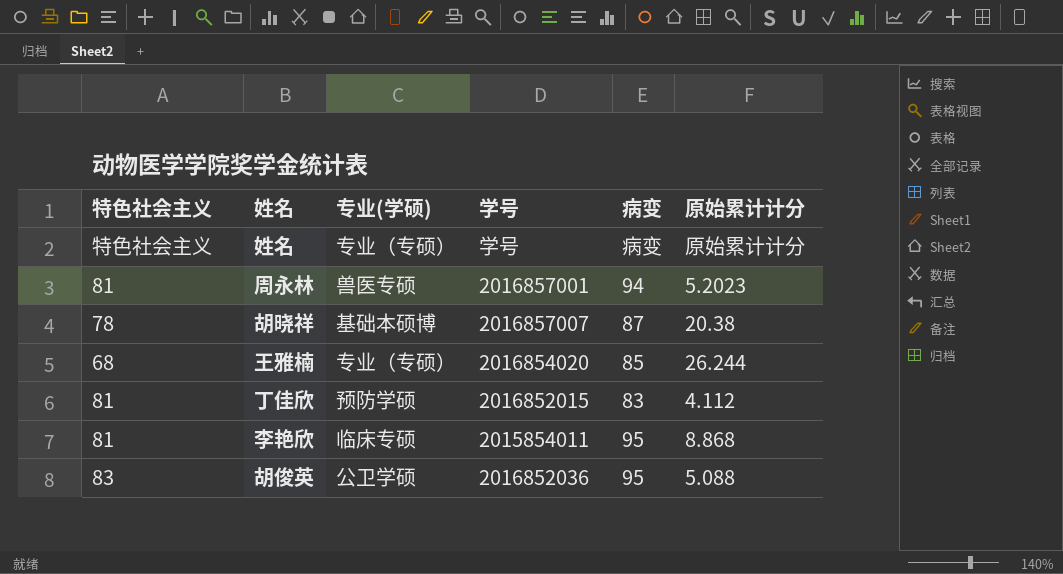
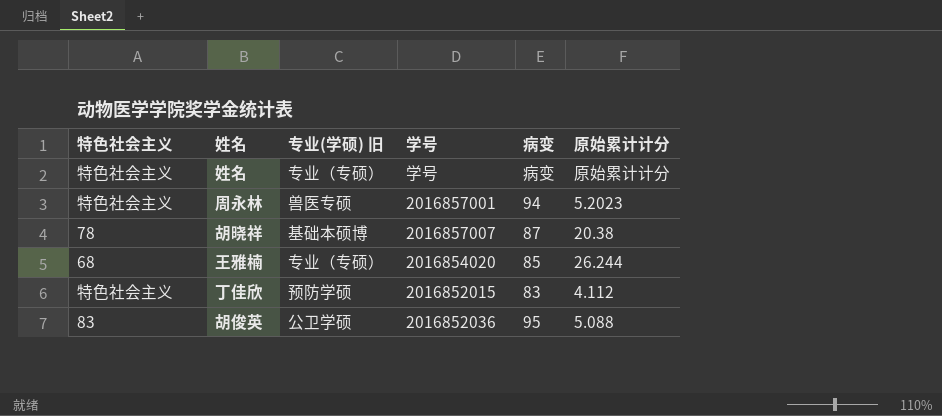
column name: 专业(学硕) -> 专业(学硕) 旧
row 李艳欣: 81 | 临床专硕 | 2015854011 | 95 | 8.868 -> none
周永林 | 特色社会主义: 81 -> 特色社会主义
丁佳欣 | 特色社会主义: 81 -> 特色社会主义

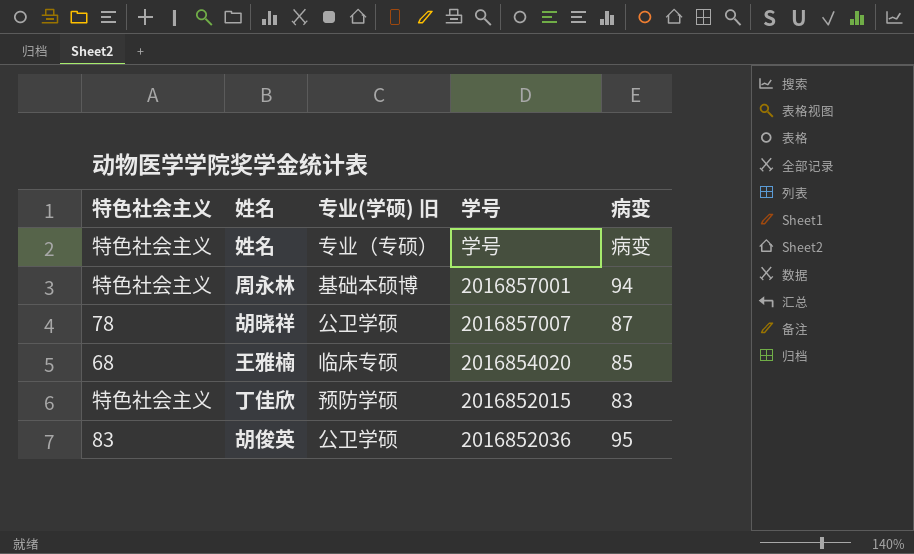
column 原始累计计分 | position: 6 -> none
周永林 | 专业(学硕) 旧: 兽医专硕 -> 基础本硕博
胡晓祥 | 专业(学硕) 旧: 基础本硕博 -> 公卫学硕
王雅楠 | 专业(学硕) 旧: 专业（专硕） -> 临床专硕

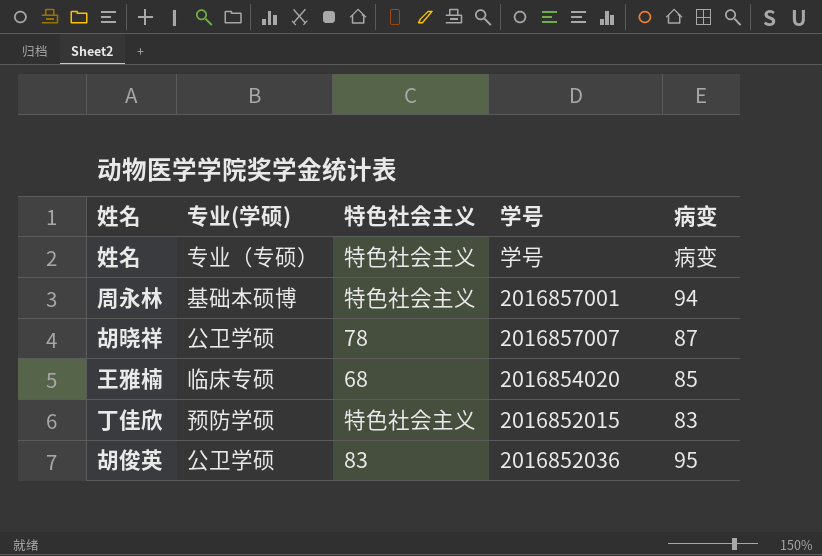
column name: 专业(学硕) 旧 -> 专业(学硕)
column 特色社会主义 | position: 1 -> 3

